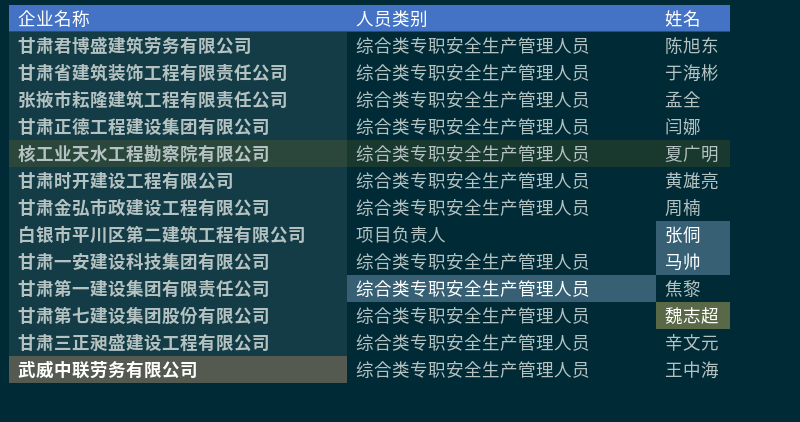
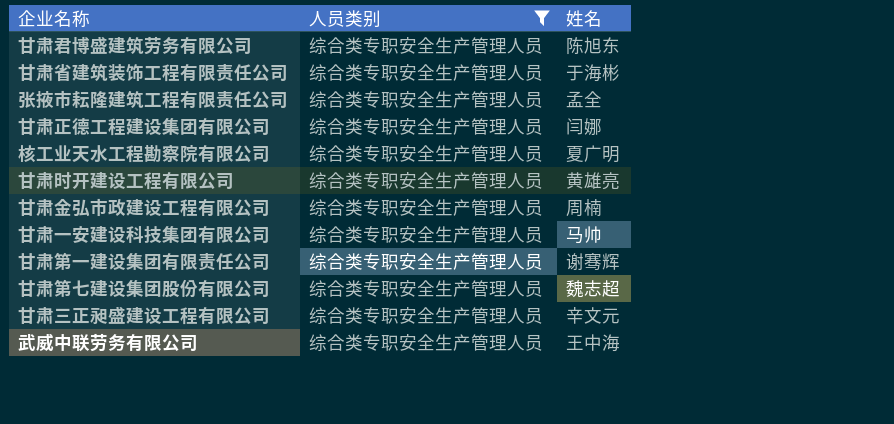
filter: none -> 人员类别 = 综合类专职安全生产管理人员
甘肃第一建设集团有限责任公司 | 姓名: 焦黎 -> 谢骞辉

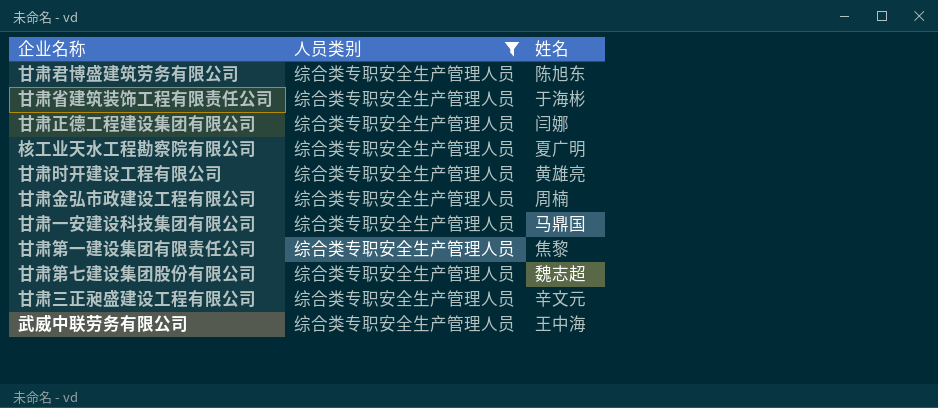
row 张掖市耘隆建筑工程有限责任公司: 综合类专职安全生产管理人员 | 孟全 -> none
甘肃一安建设科技集团有限公司 | 姓名: 马帅 -> 马鼎国
甘肃第一建设集团有限责任公司 | 姓名: 谢骞辉 -> 焦黎

